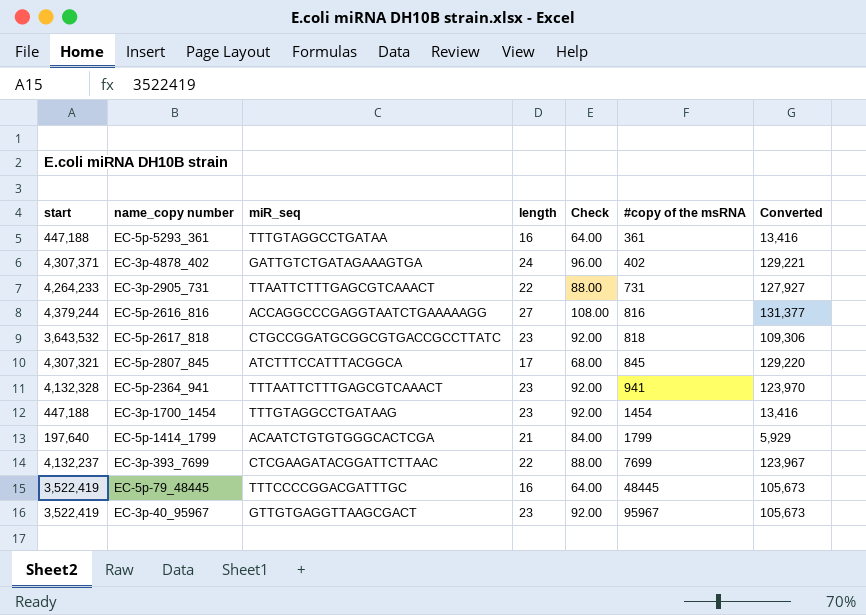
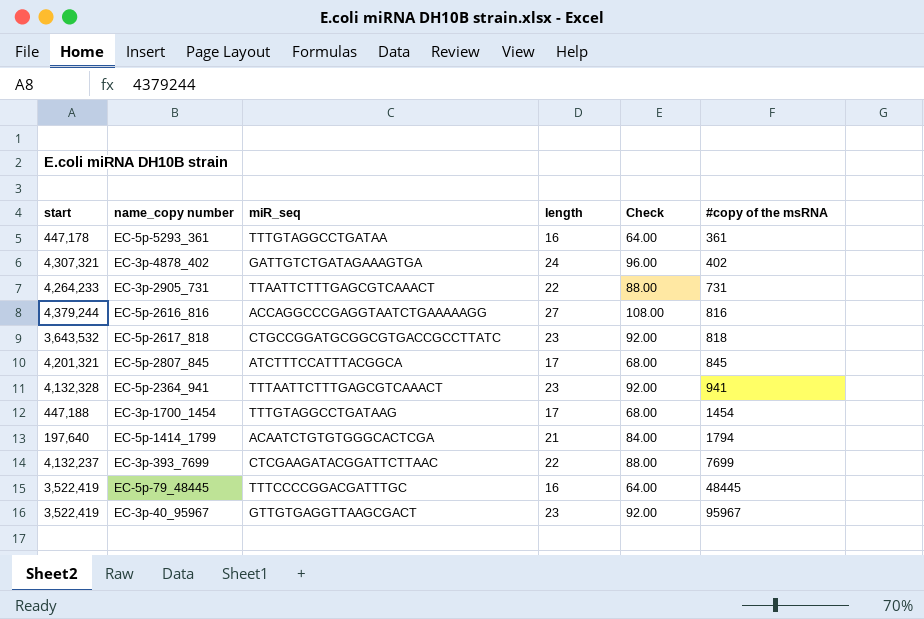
column Converted | formula: [start] * 0.03 -> none
EC-5p-5293_361 | start: 447,188 -> 447,178
EC-3p-4878_402 | start: 4,307,371 -> 4,307,321
EC-5p-2807_845 | start: 4,307,321 -> 4,201,321
EC-3p-1700_1454 | length: 23 -> 17
EC-3p-1700_1454 | Check: 92.00 -> 68.00
EC-5p-1414_1799 | #copy of the msRNA: 1799 -> 1794

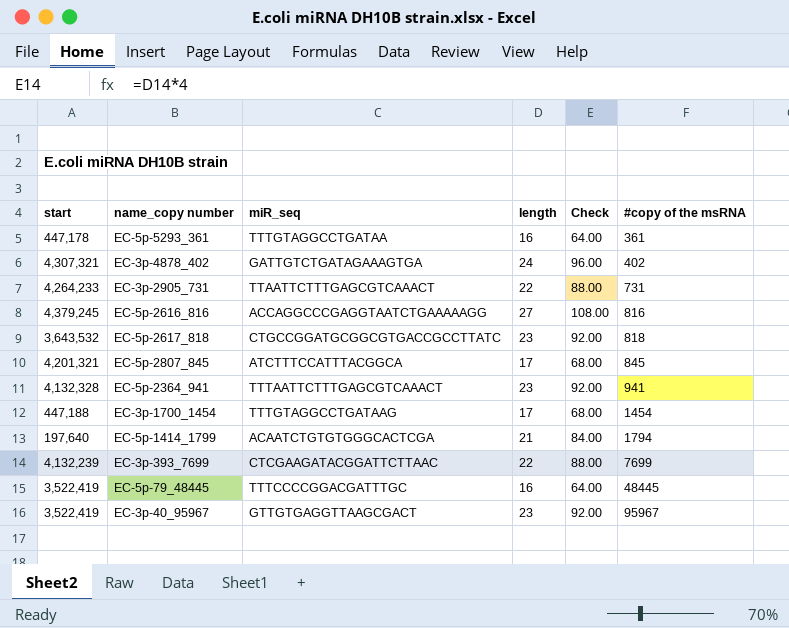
EC-5p-2616_816 | start: 4,379,244 -> 4,379,245
EC-3p-393_7699 | start: 4,132,237 -> 4,132,239

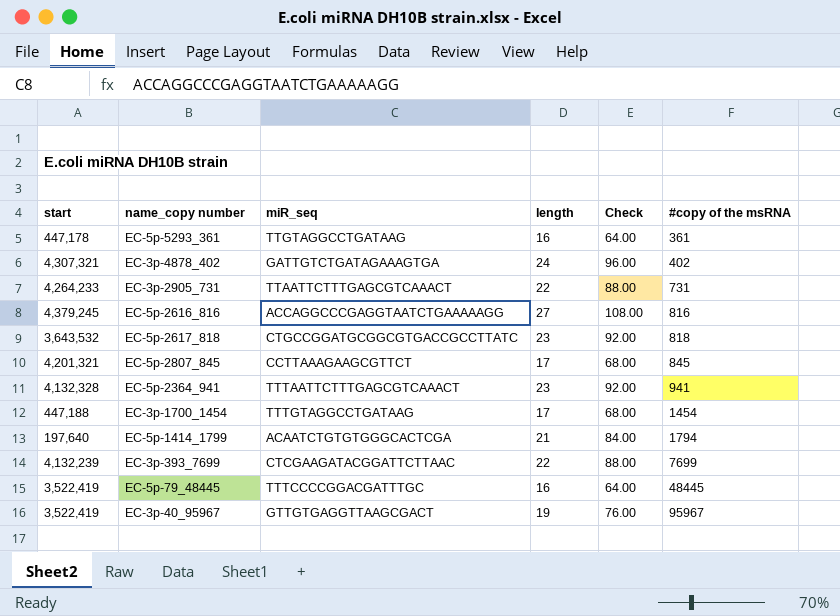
EC-5p-5293_361 | miR_seq: TTTGTAGGCCTGATAA -> TTGTAGGCCTGATAAG
EC-5p-2807_845 | miR_seq: ATCTTTCCATTTACGGCA -> CCTTAAAGAAGCGTTCT
EC-3p-40_95967 | length: 23 -> 19
EC-3p-40_95967 | Check: 92.00 -> 76.00

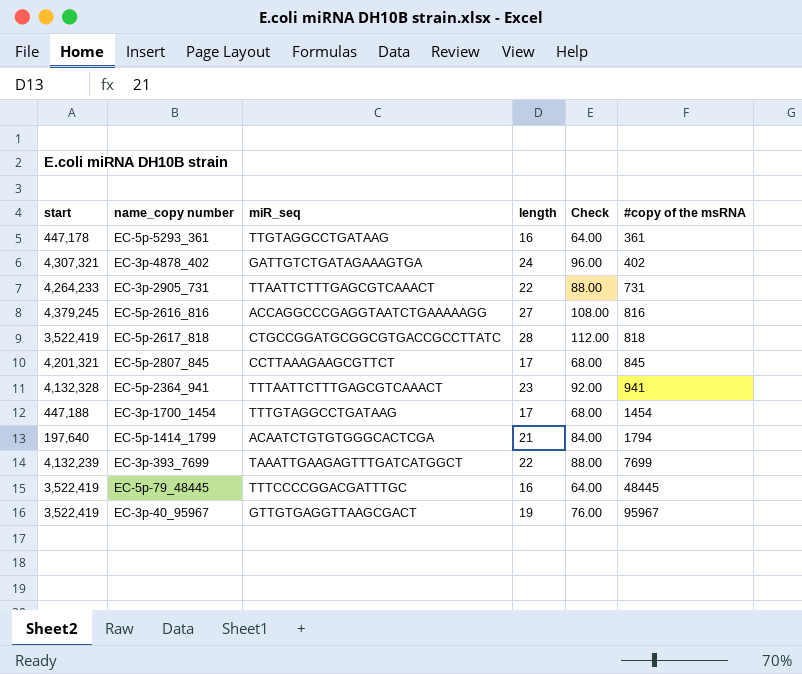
EC-5p-2617_818 | start: 3,643,532 -> 3,522,419
EC-5p-2617_818 | length: 23 -> 28
EC-5p-2617_818 | Check: 92.00 -> 112.00
EC-3p-393_7699 | miR_seq: CTCGAAGATACGGATTCTTAAC -> TAAATTGAAGAGTTTGATCATGGCT

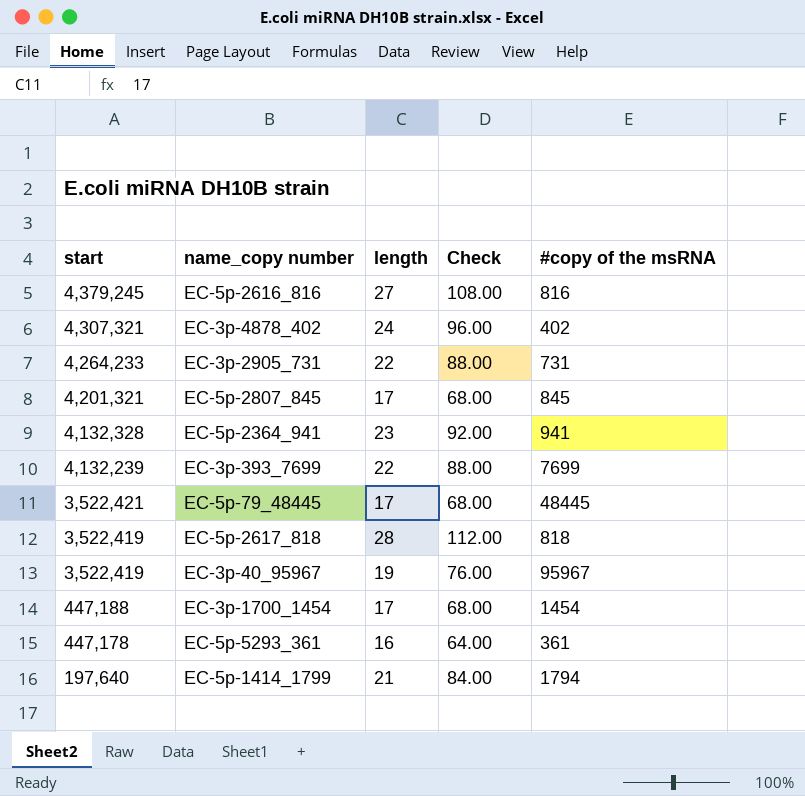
row order: #copy of the msRNA ascending -> start descending
column miR_seq | position: 3 -> none
EC-5p-79_48445 | start: 3,522,419 -> 3,522,421
EC-5p-79_48445 | length: 16 -> 17
EC-5p-79_48445 | Check: 64.00 -> 68.00

